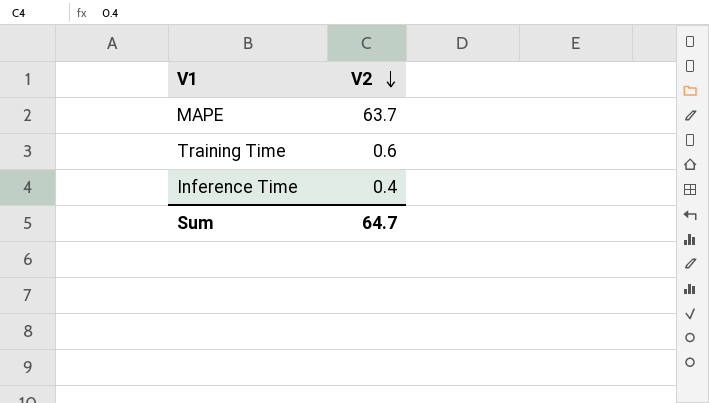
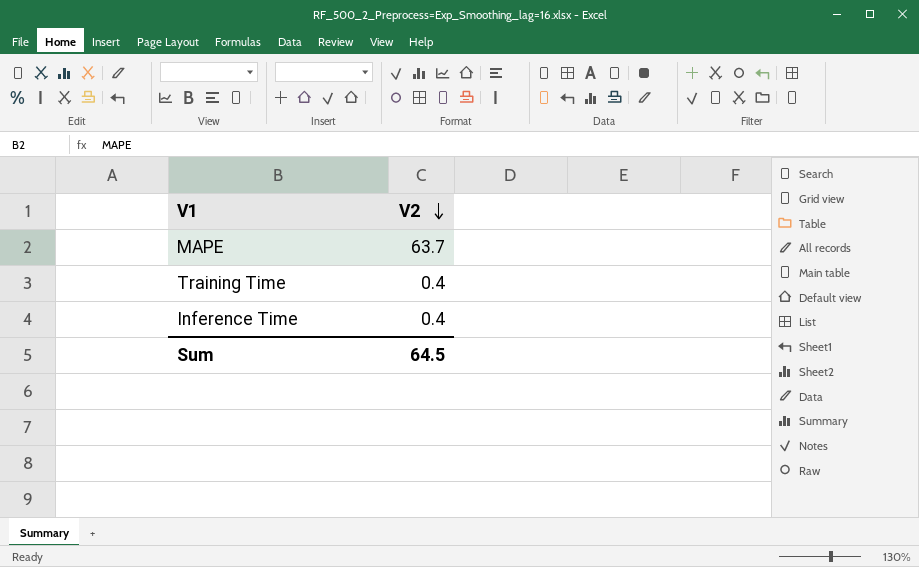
Training Time | V2: 0.6 -> 0.4
Sum | V2: 64.7 -> 64.5

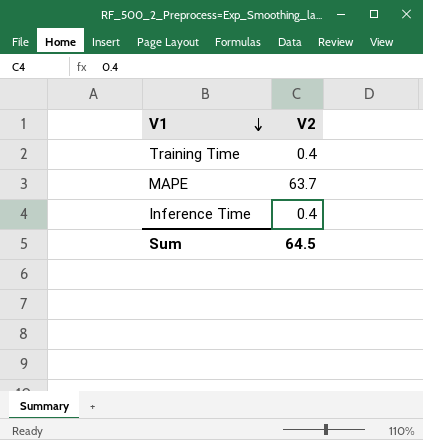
row order: V2 descending -> V1 descending

